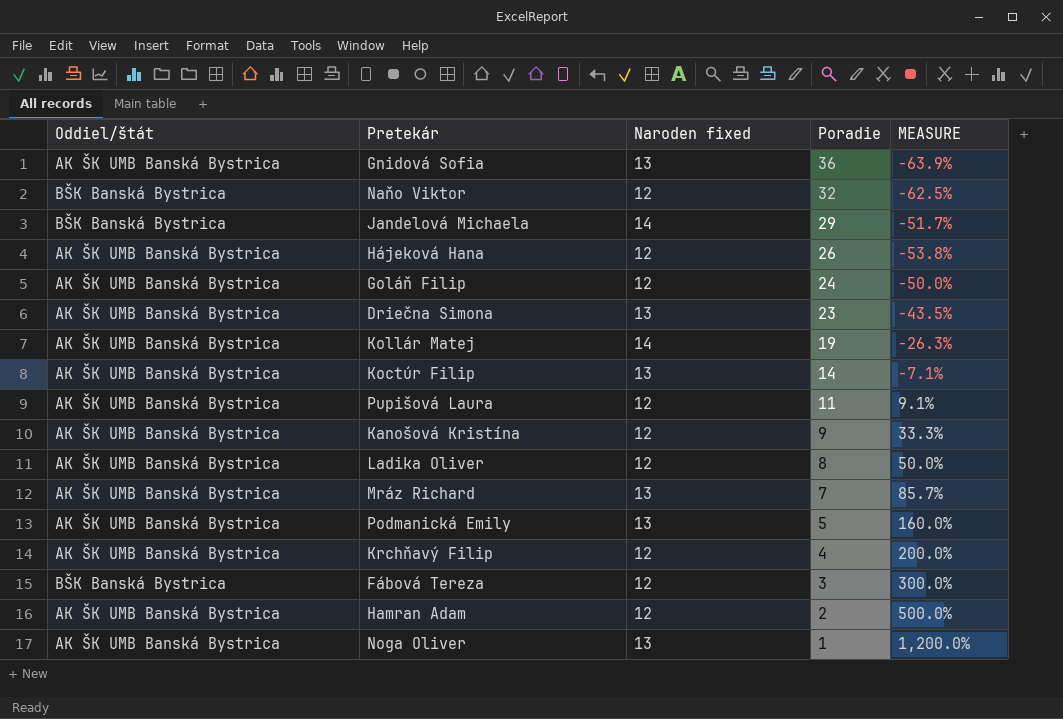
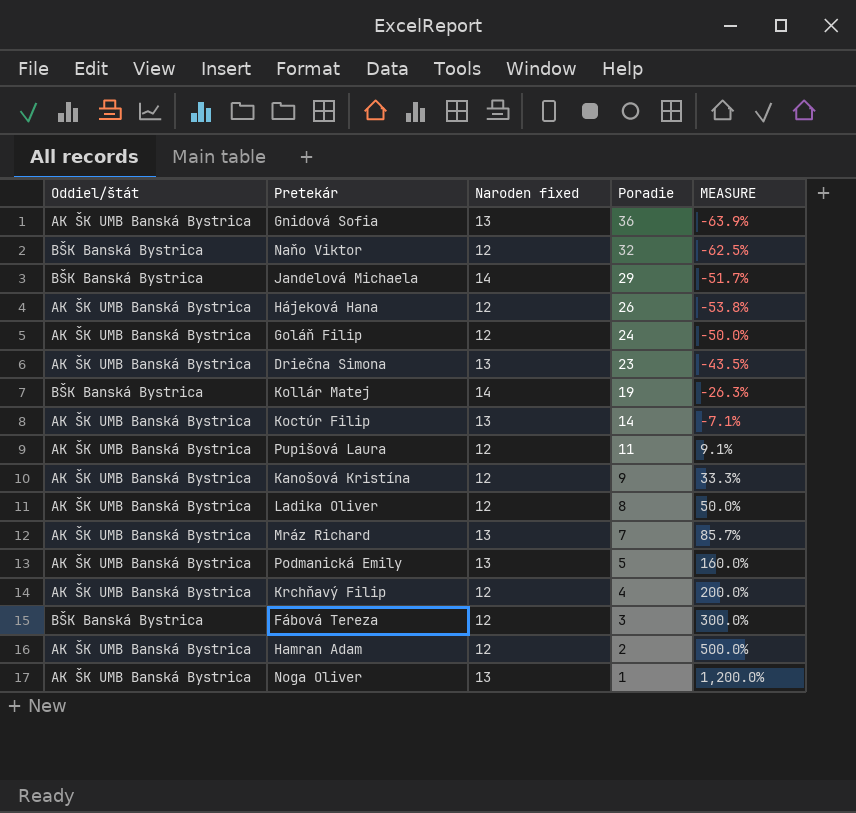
Kollár Matej | Oddiel/štát: AK ŠK UMB Banská Bystrica -> BŠK Banská Bystrica

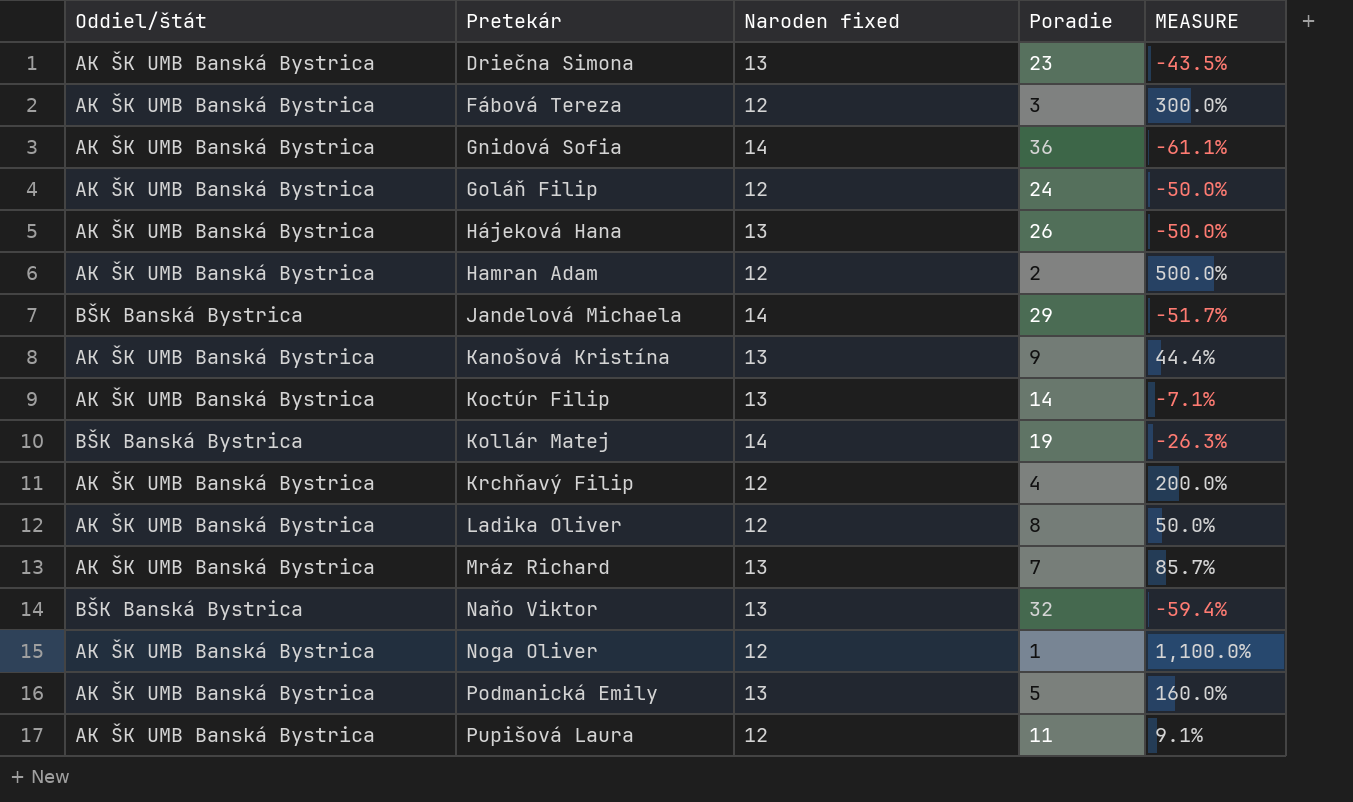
row order: Poradie descending -> Pretekár ascending
Fábová Tereza | Oddiel/štát: BŠK Banská Bystrica -> AK ŠK UMB Banská Bystrica
Gnidová Sofia | Naroden fixed: 13 -> 14
Gnidová Sofia | MEASURE: -63.9% -> -61.1%
Hájeková Hana | Naroden fixed: 12 -> 13
Hájeková Hana | MEASURE: -53.8% -> -50.0%
Kanošová Kristína | Naroden fixed: 12 -> 13
Kanošová Kristína | MEASURE: 33.3% -> 44.4%
Naňo Viktor | Naroden fixed: 12 -> 13
Naňo Viktor | MEASURE: -62.5% -> -59.4%
Noga Oliver | Naroden fixed: 13 -> 12
Noga Oliver | MEASURE: 1,200.0% -> 1,100.0%

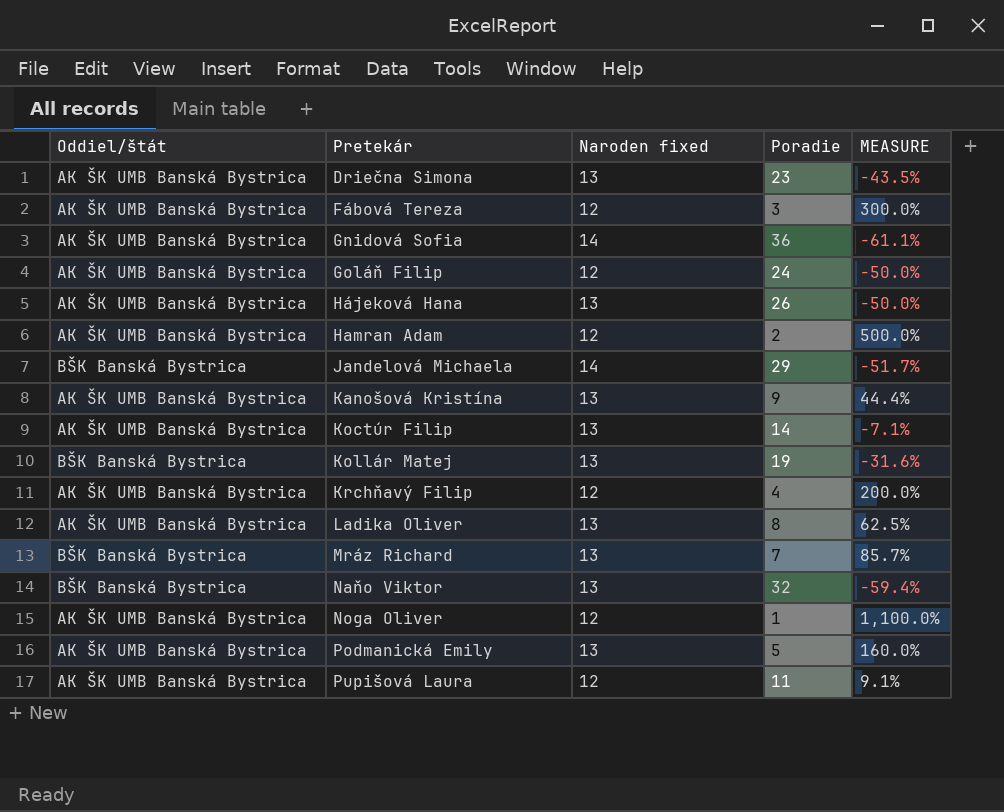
Kollár Matej | Naroden fixed: 14 -> 13
Kollár Matej | MEASURE: -26.3% -> -31.6%
Ladika Oliver | Naroden fixed: 12 -> 13
Ladika Oliver | MEASURE: 50.0% -> 62.5%
Mráz Richard | Oddiel/štát: AK ŠK UMB Banská Bystrica -> BŠK Banská Bystrica

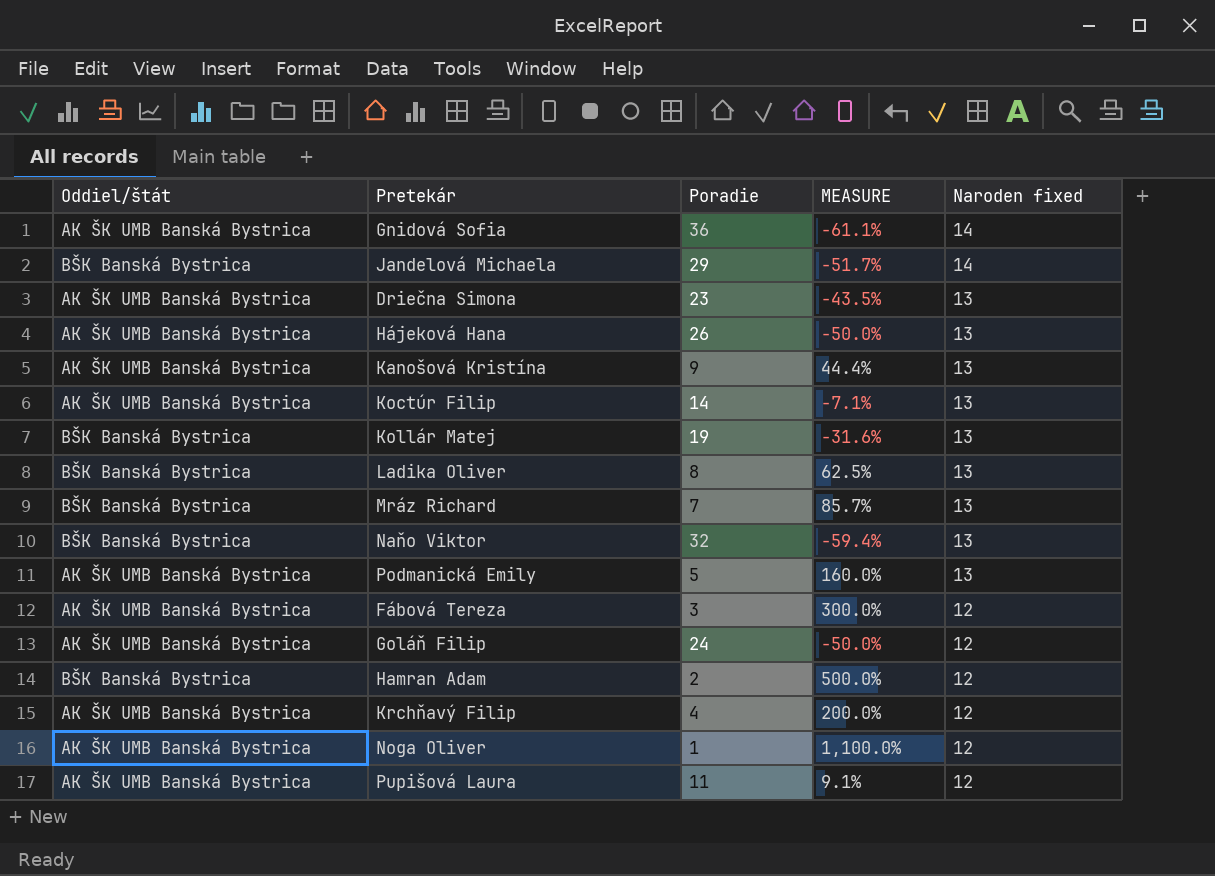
row order: Pretekár ascending -> Naroden fixed descending
column Naroden fixed | position: 3 -> 5
Ladika Oliver | Oddiel/štát: AK ŠK UMB Banská Bystrica -> BŠK Banská Bystrica
Hamran Adam | Oddiel/štát: AK ŠK UMB Banská Bystrica -> BŠK Banská Bystrica

